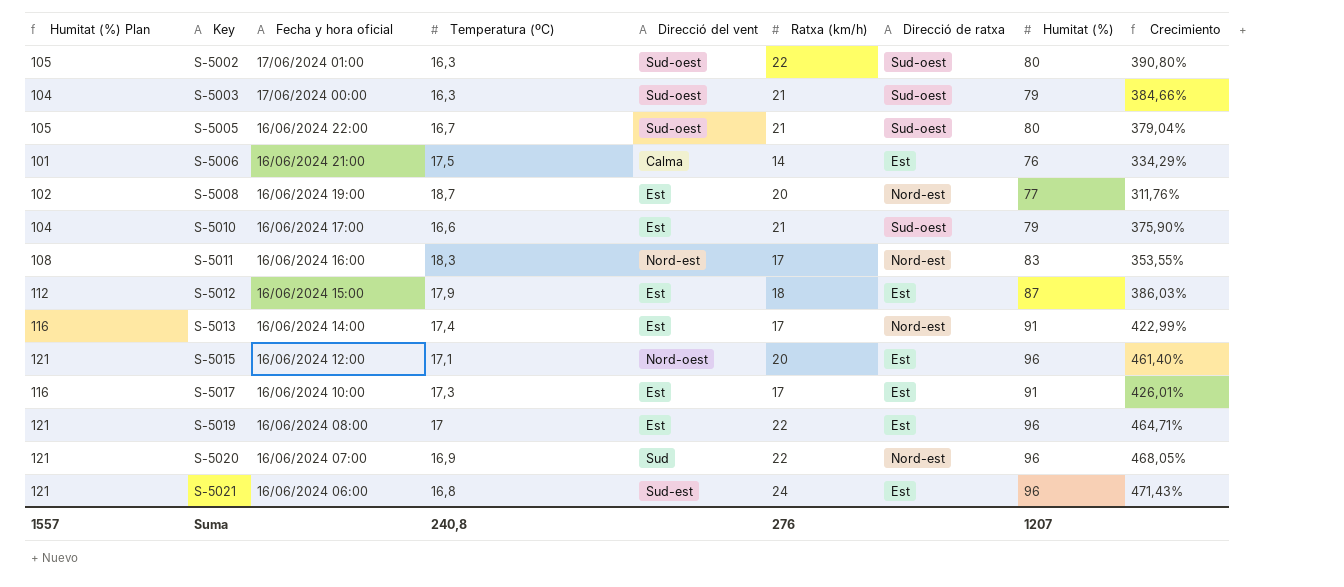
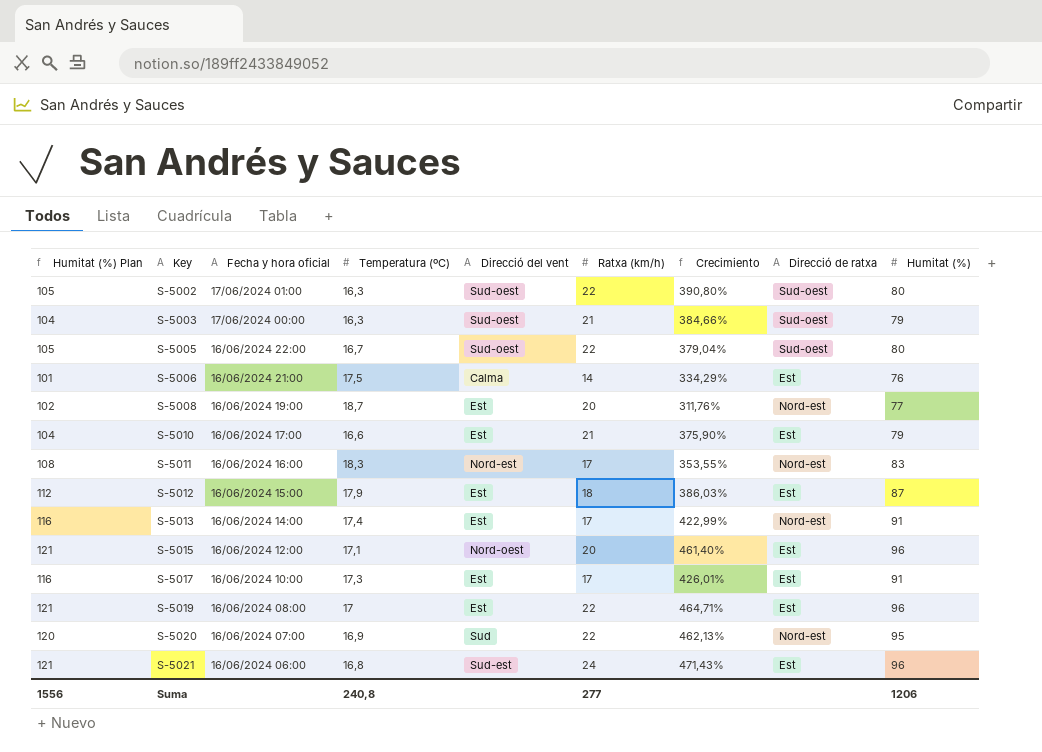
column Crecimiento | position: 9 -> 7
S-5005 | Ratxa (km/h): 21 -> 22
S-5010 | Direcció de ratxa: Sud-oest -> Est
S-5020 | Humitat (%) Plan: 121 -> 120
S-5020 | Crecimiento: 468,05% -> 462,13%
S-5020 | Humitat (%): 96 -> 95
Suma | Humitat (%) Plan: 1557 -> 1556
Suma | Ratxa (km/h): 276 -> 277
Suma | Humitat (%): 1207 -> 1206

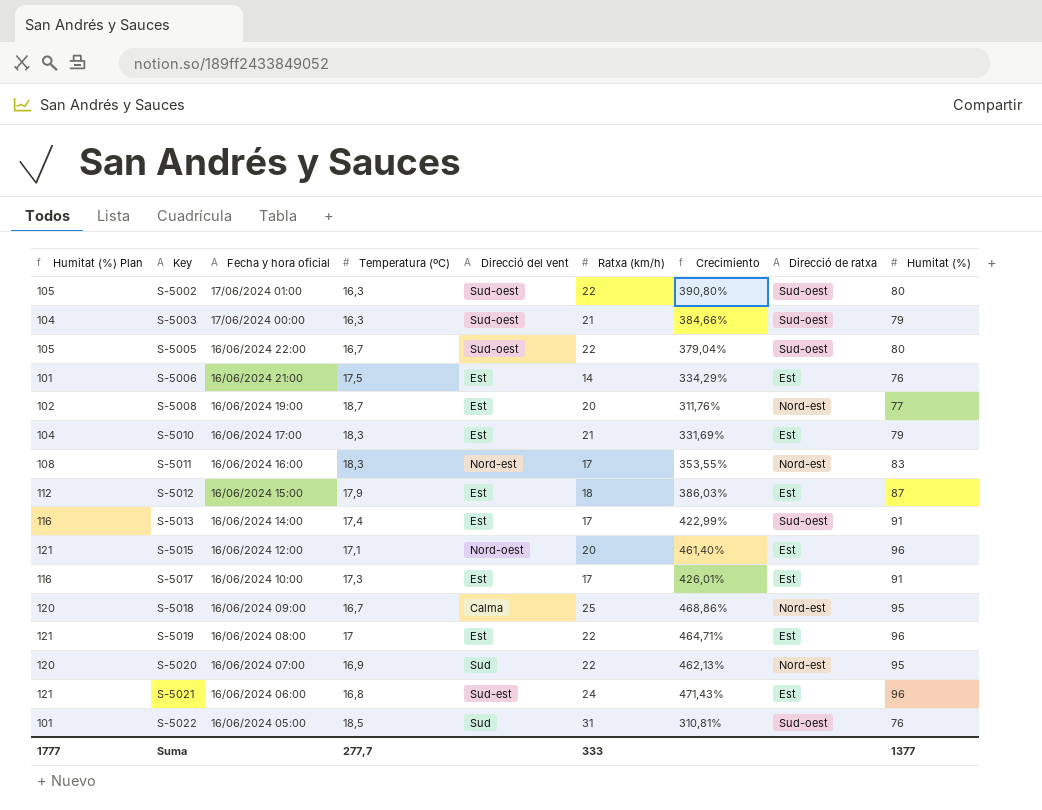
S-5006 | Direcció del vent: Calma -> Est
S-5010 | Temperatura (ºC): 16,6 -> 18,3
S-5010 | Crecimiento: 375,90% -> 331,69%
S-5013 | Direcció de ratxa: Nord-est -> Sud-oest
row S-5018: none -> 120 | 16/06/2024 09:00 | 16,7 | Calma | 25 | 468,86% | Nord-est | 95
row S-5022: none -> 101 | 16/06/2024 05:00 | 18,5 | Sud | 31 | 310,81% | Sud-oest | 76
Suma | Humitat (%) Plan: 1556 -> 1777
Suma | Temperatura (ºC): 240,8 -> 277,7
Suma | Ratxa (km/h): 277 -> 333
Suma | Humitat (%): 1206 -> 1377

